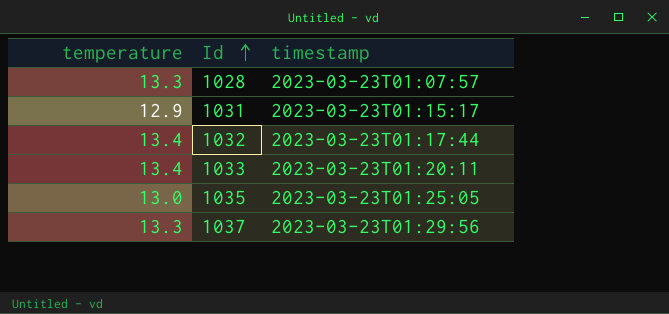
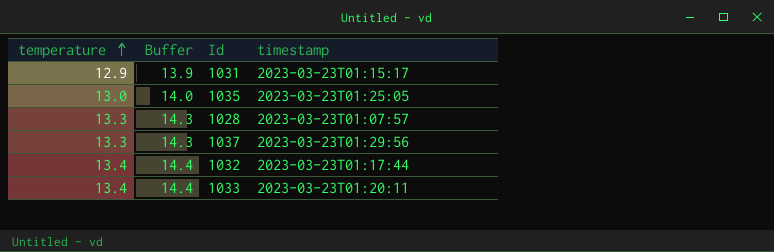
row order: Id ascending -> temperature ascending
column Buffer | formula: none -> [temperature] + 1

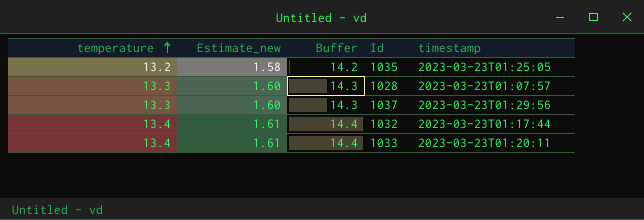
column Estimate_new | formula: none -> [temperature] * 0.12
row 1031: 12.9 | 13.9 | 2023-03-23T01:15:17 -> none
1035 | temperature: 13.0 -> 13.2
1035 | Buffer: 14.0 -> 14.2

